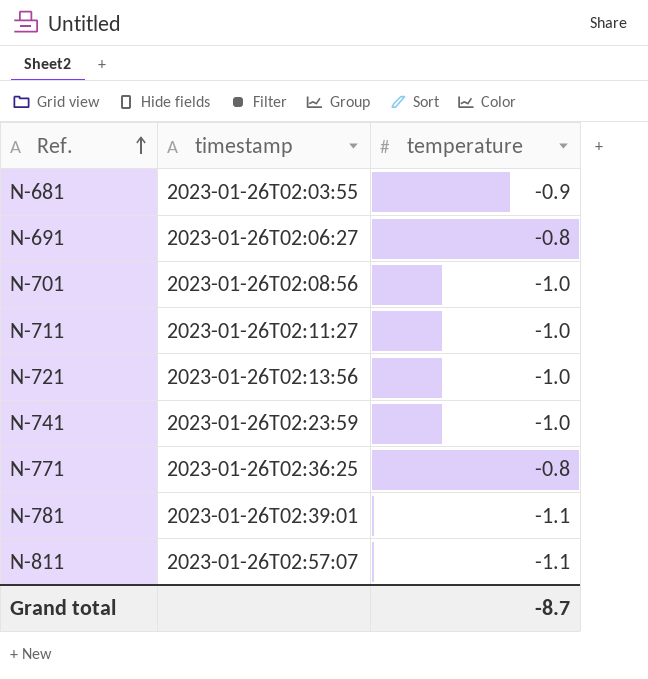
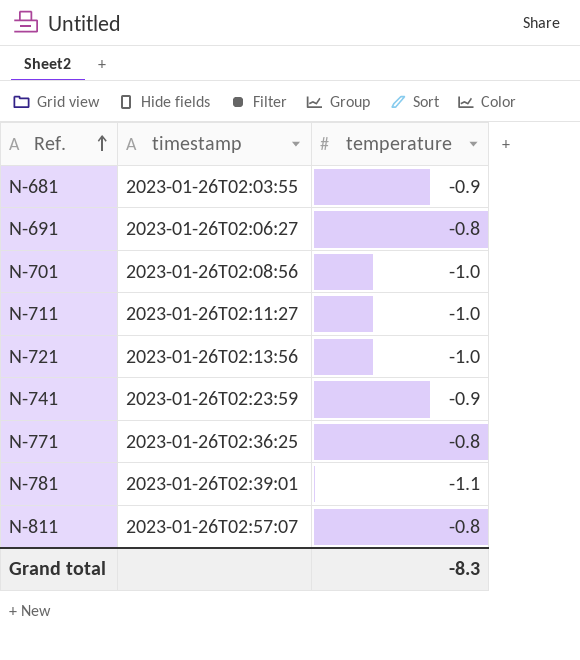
N-741 | temperature: -1.0 -> -0.9
N-811 | temperature: -1.1 -> -0.8
Grand total | temperature: -8.7 -> -8.3

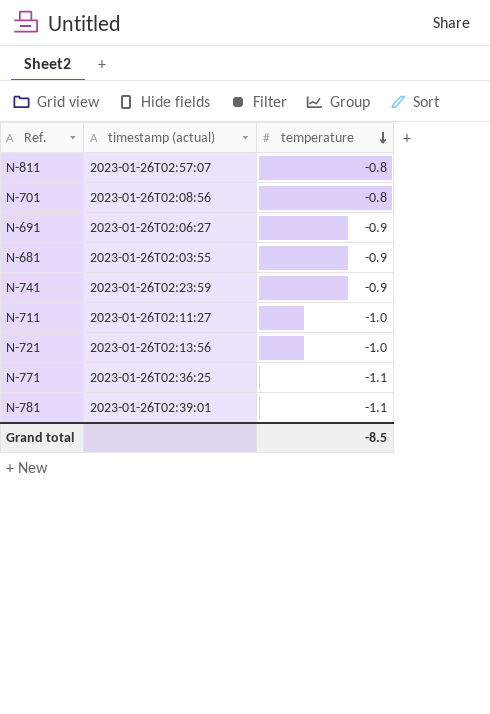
row order: Ref. ascending -> temperature descending
column name: timestamp -> timestamp (actual)
N-701 | temperature: -1.0 -> -0.8
N-691 | temperature: -0.8 -> -0.9
N-771 | temperature: -0.8 -> -1.1
Grand total | temperature: -8.3 -> -8.5

